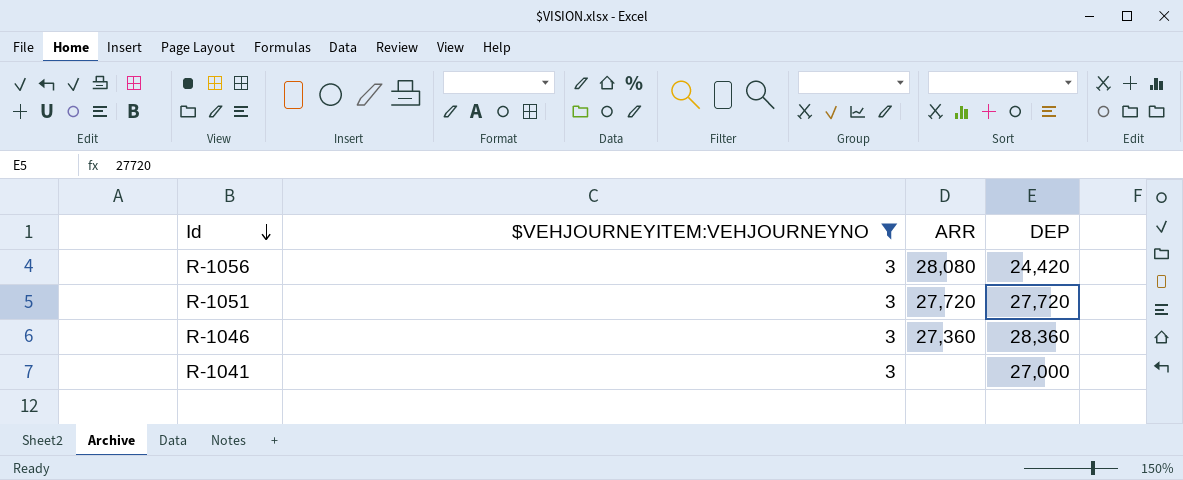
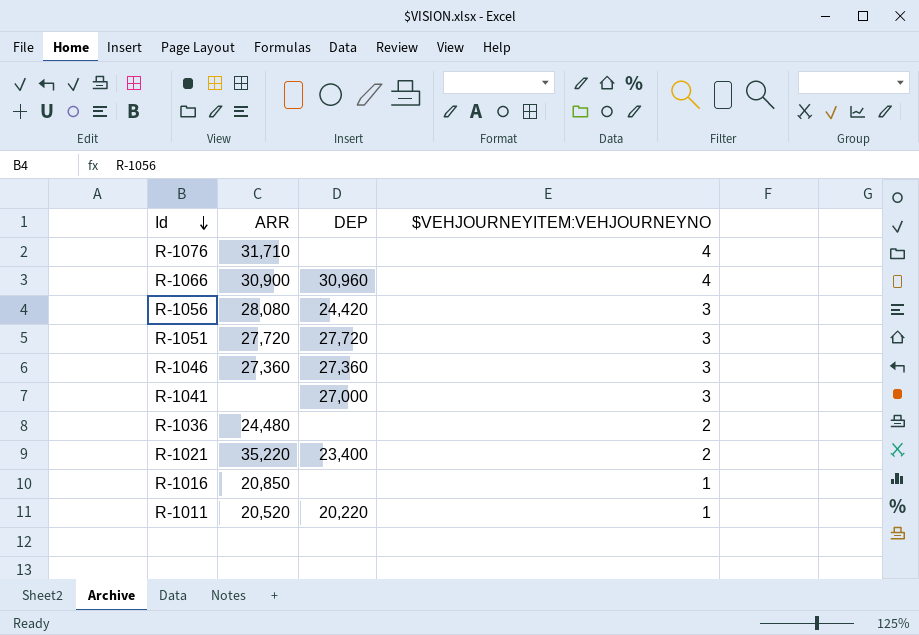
filter: $VEHJOURNEYITEM:VEHJOURNEYNO = 3 -> none
column $VEHJOURNEYITEM:VEHJOURNEYNO | position: 2 -> 4
R-1046 | DEP: 28,360 -> 27,360

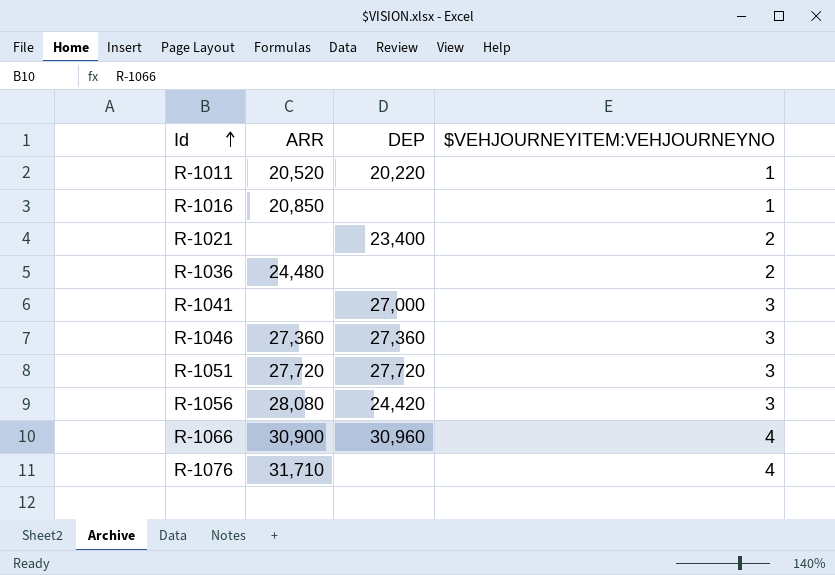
row order: Id descending -> Id ascending
R-1021 | ARR: 35,220 -> none

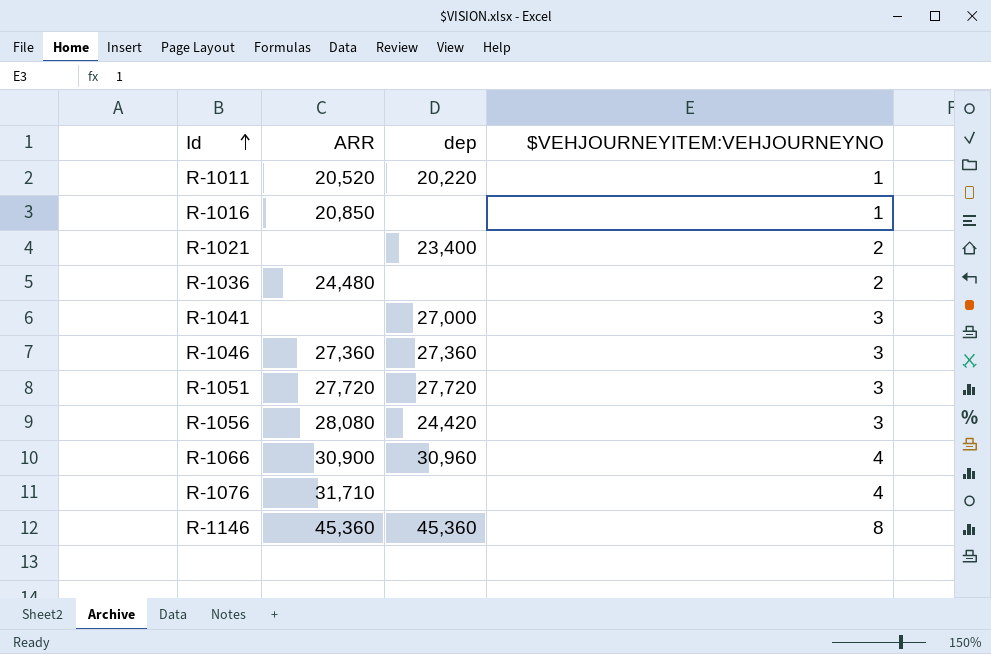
column name: DEP -> dep
row R-1146: none -> 45,360 | 45,360 | 8

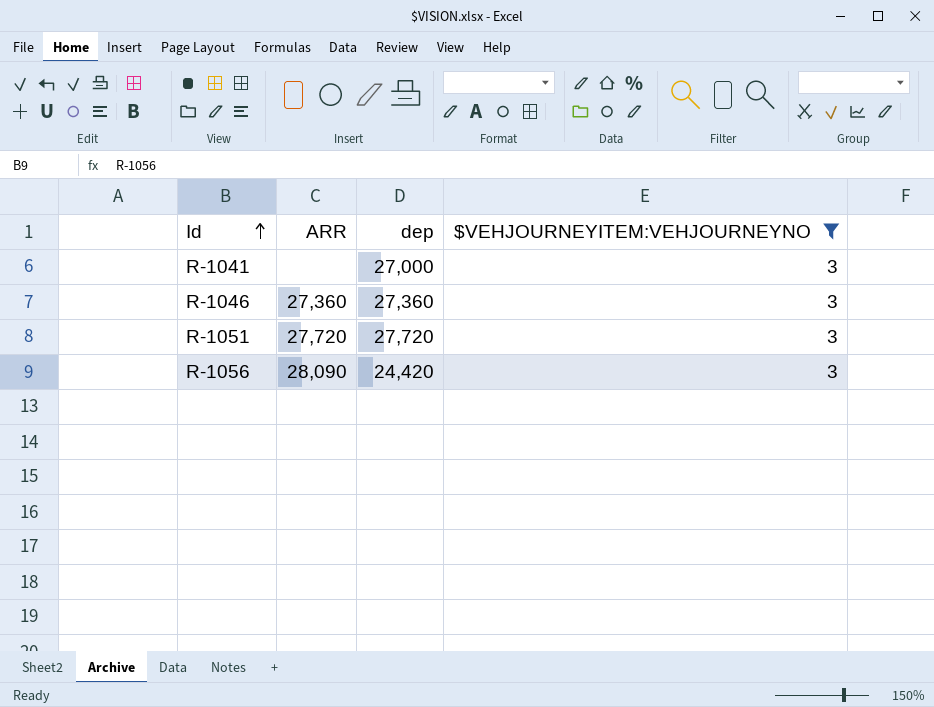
filter: none -> $VEHJOURNEYITEM:VEHJOURNEYNO = 3
R-1056 | ARR: 28,080 -> 28,090

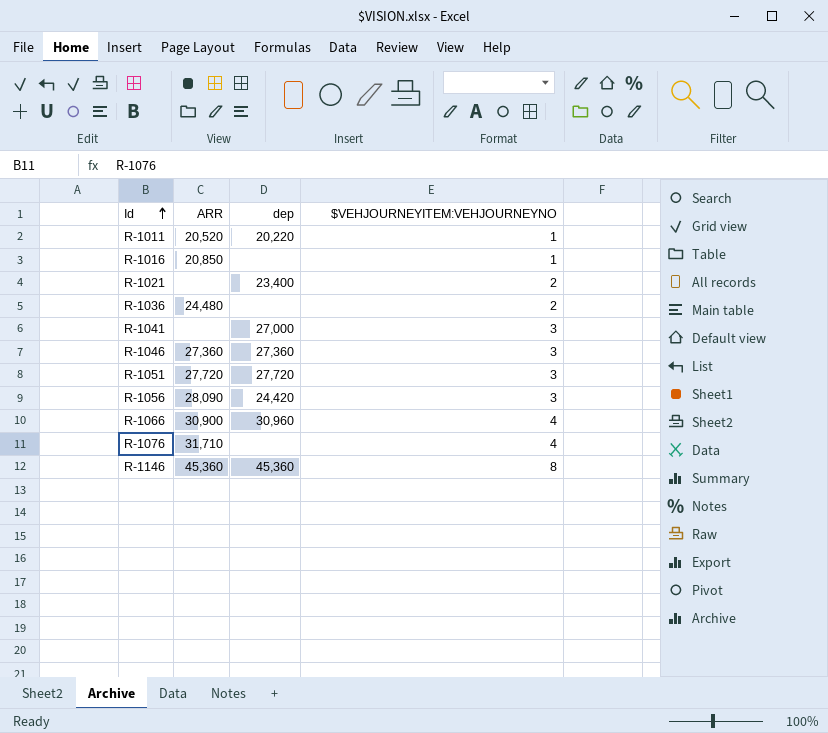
filter: $VEHJOURNEYITEM:VEHJOURNEYNO = 3 -> none

